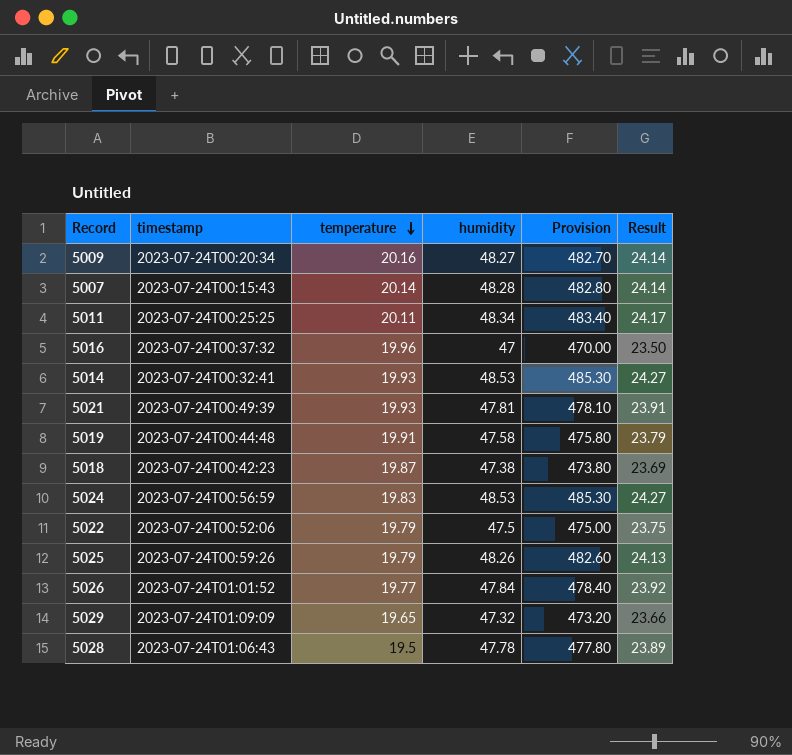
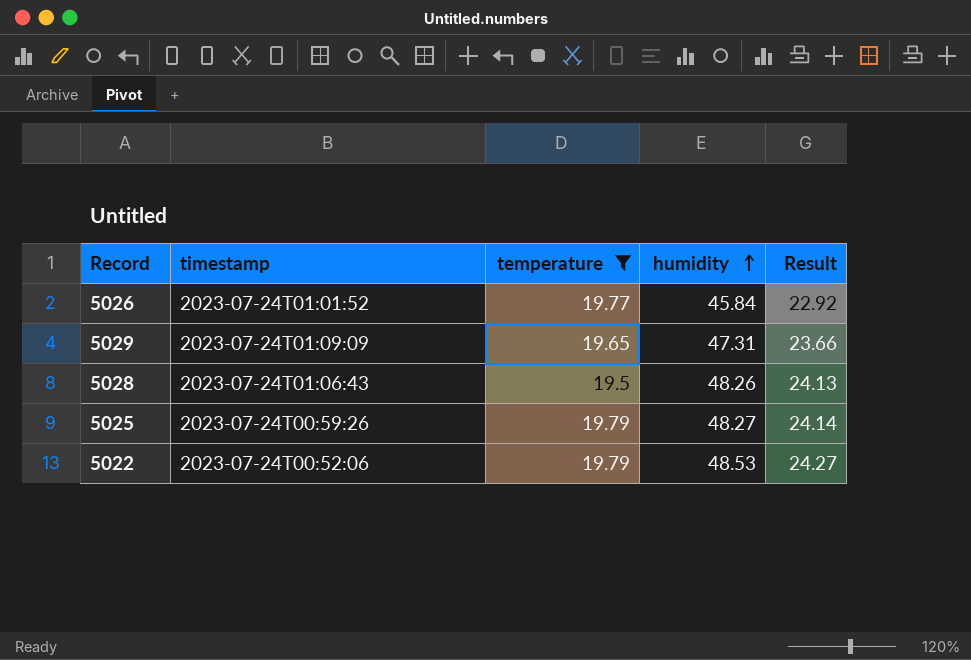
filter: none -> temperature <= 19.79
row order: temperature descending -> humidity ascending
column Provision | formula: [humidity] * 10 -> none
5026 | humidity: 47.84 -> 45.84
5026 | Result: 23.92 -> 22.92
5029 | humidity: 47.32 -> 47.31
5028 | humidity: 47.78 -> 48.26
5028 | Result: 23.89 -> 24.13
5025 | humidity: 48.26 -> 48.27
5025 | Result: 24.13 -> 24.14
5022 | humidity: 47.5 -> 48.53
5022 | Result: 23.75 -> 24.27

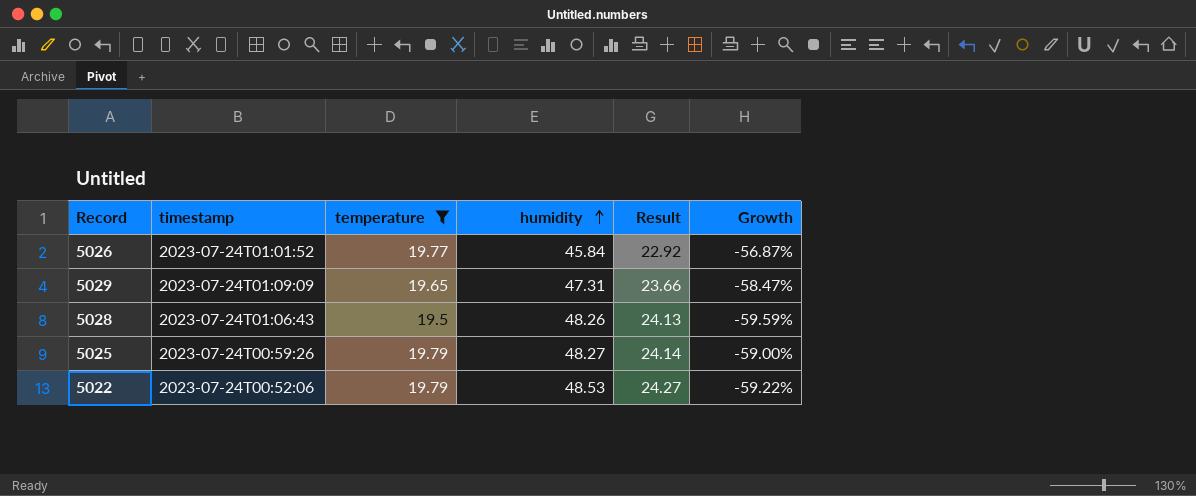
column Growth | formula: none -> ([temperature] - [humidity]) / [humidity]

